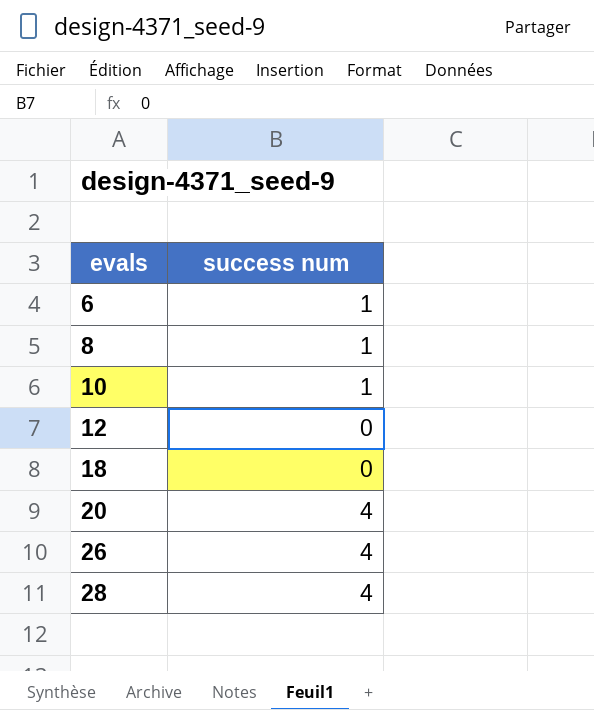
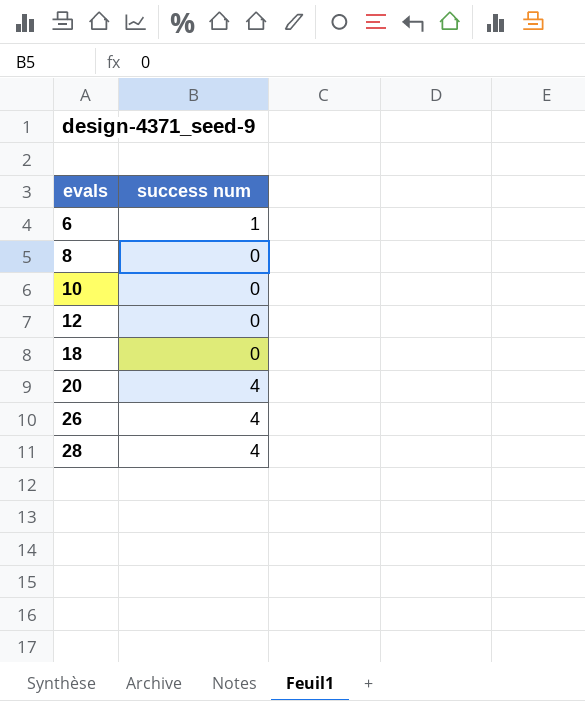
8 | success num: 1 -> 0
10 | success num: 1 -> 0

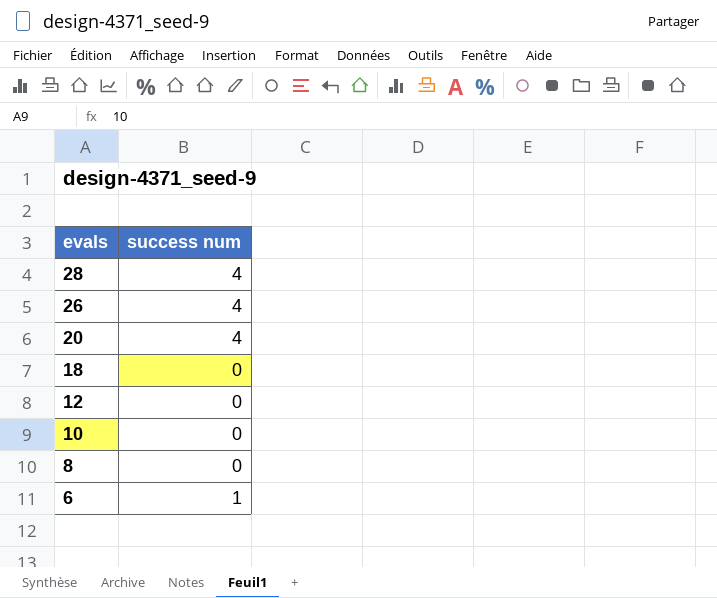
row order: evals ascending -> evals descending

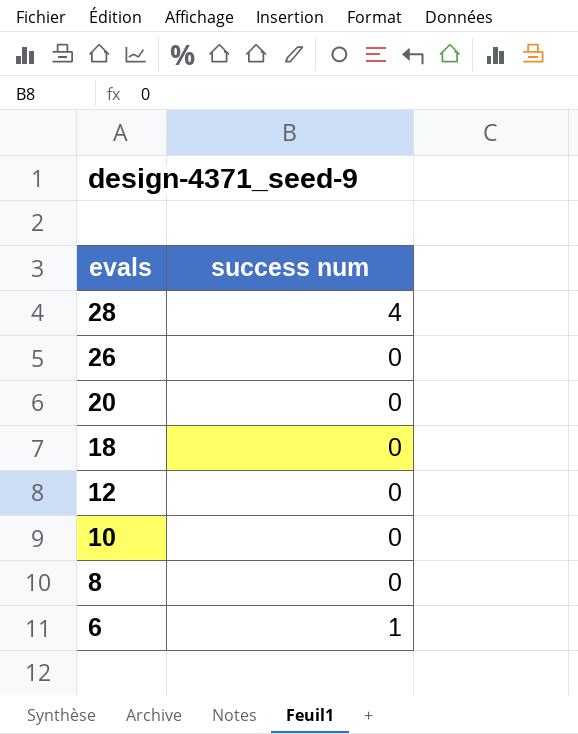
26 | success num: 4 -> 0
20 | success num: 4 -> 0

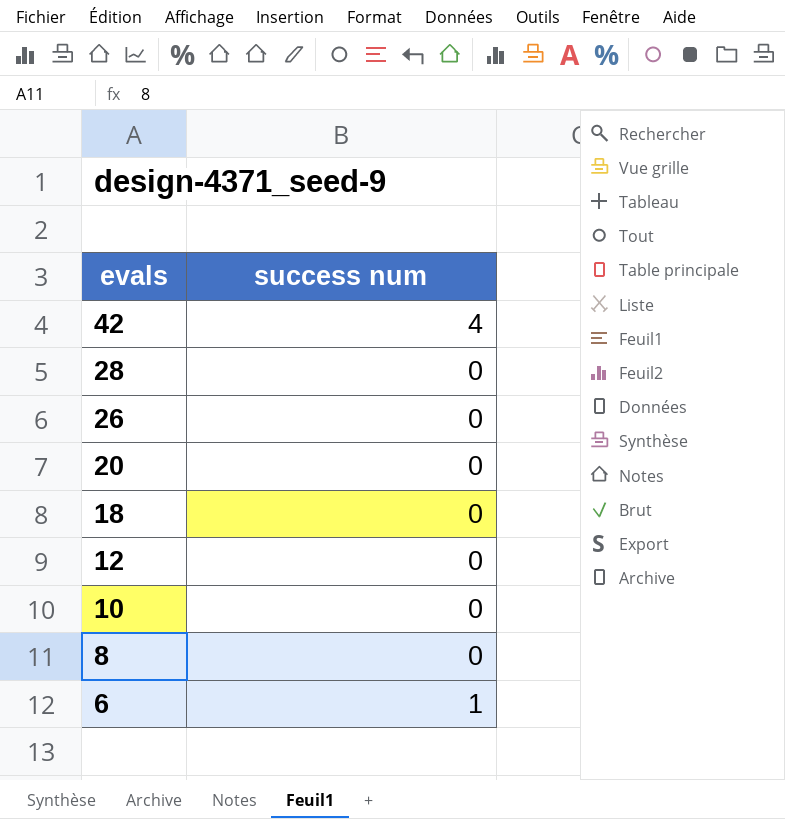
row 42: none -> 4
28 | success num: 4 -> 0

